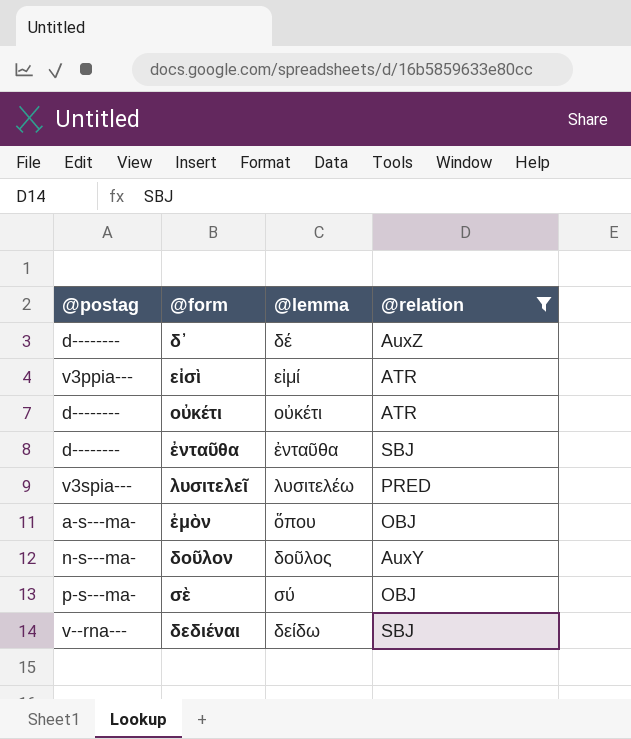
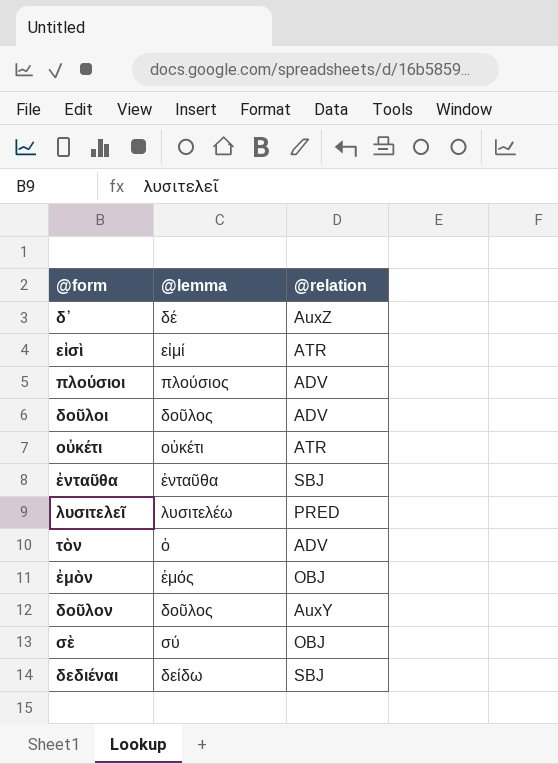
filter: @relation != ADV -> none
column @postag | position: 1 -> none
ἐμὸν | @lemma: ὅπου -> ἐμός

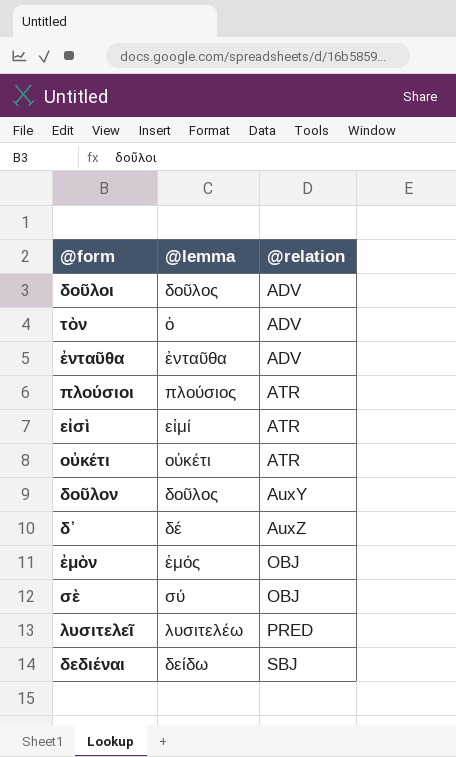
row order: none -> @relation ascending
ἐνταῦθα | @relation: SBJ -> ADV
πλούσιοι | @relation: ADV -> ATR

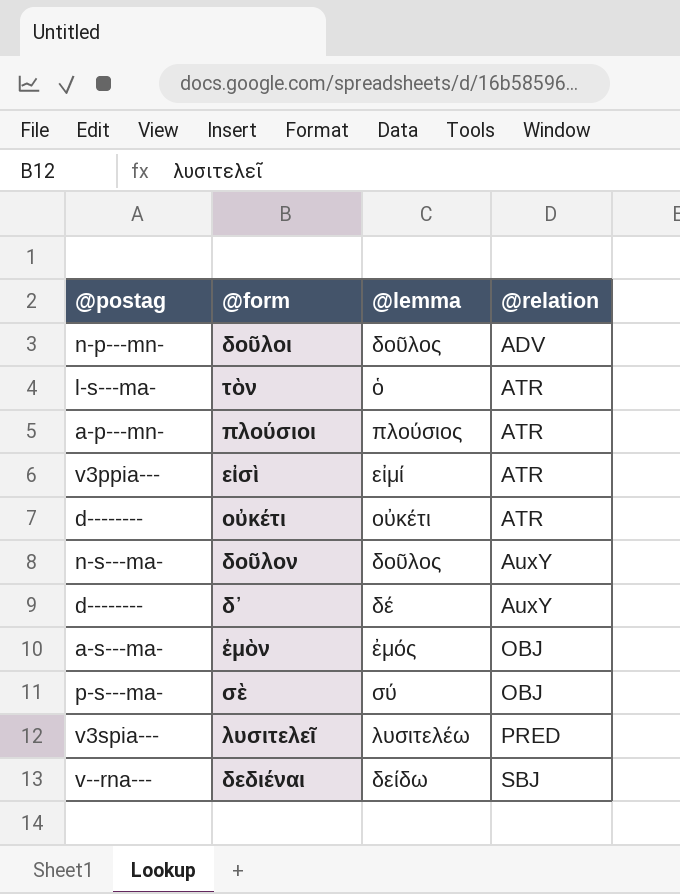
column @postag | position: none -> 1
row ἐνταῦθα: ἐνταῦθα | ADV -> none
τὸν | @relation: ADV -> ATR
δ᾽ | @relation: AuxZ -> AuxY

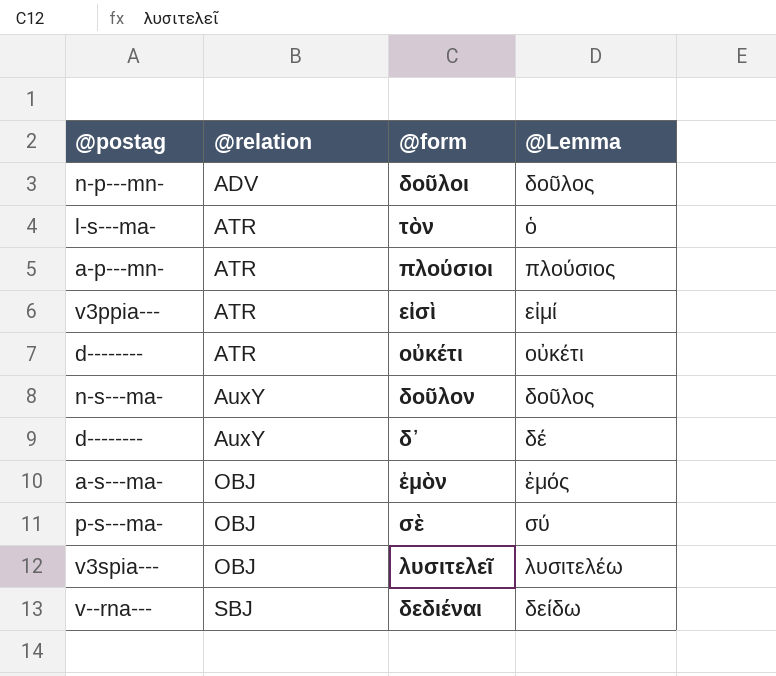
column @relation | position: 4 -> 2
column name: @lemma -> @Lemma
λυσιτελεῖ | @relation: PRED -> OBJ

